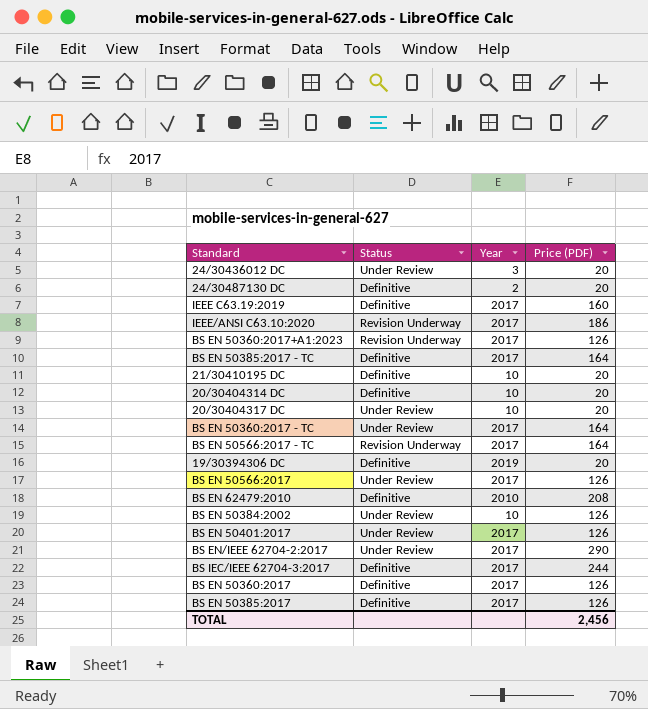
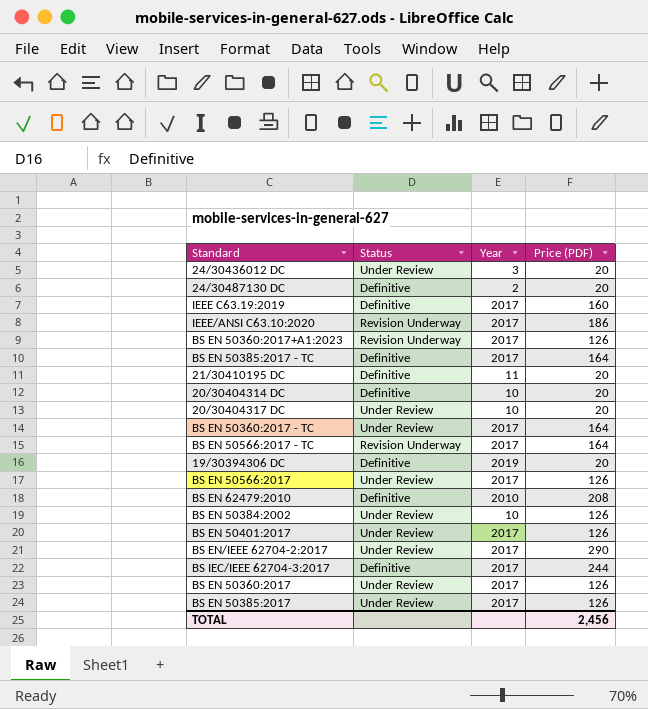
21/30410195 DC | Year: 10 -> 11
BS EN 50360:2017 | Status: Definitive -> Under Review
BS EN 50385:2017 | Status: Definitive -> Under Review

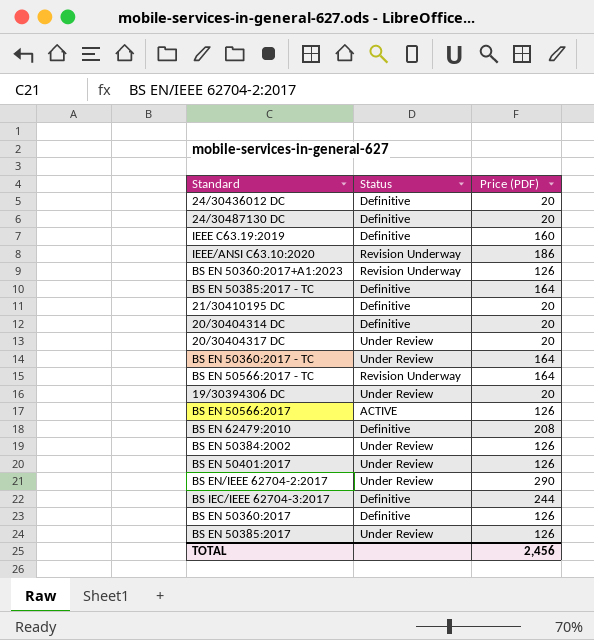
column Year | position: 3 -> none
24/30436012 DC | Status: Under Review -> Definitive
19/30394306 DC | Status: Definitive -> Under Review
BS EN 50566:2017 | Status: Under Review -> ACTIVE
BS EN 50360:2017 | Status: Under Review -> Definitive

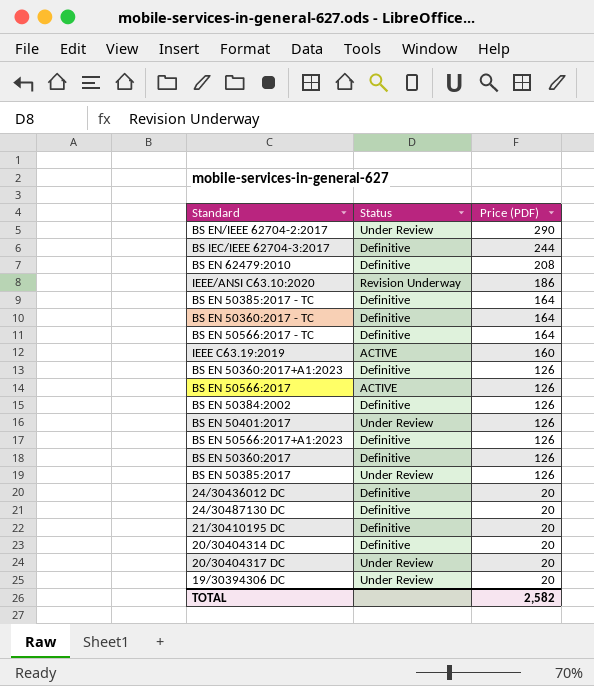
row order: none -> Price (PDF) descending
BS EN 50360:2017 - TC | Status: Under Review -> Definitive
BS EN 50566:2017 - TC | Status: Revision Underway -> Definitive
IEEE C63.19:2019 | Status: Definitive -> ACTIVE
BS EN 50360:2017+A1:2023 | Status: Revision Underway -> Definitive
BS EN 50384:2002 | Status: Under Review -> Definitive
row BS EN 50566:2017+A1:2023: none -> Definitive | 126
TOTAL | Price (PDF): 2,456 -> 2,582

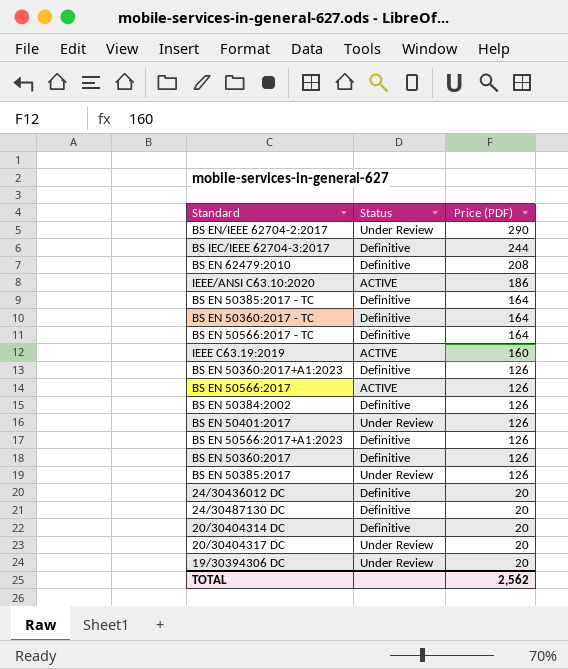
row 21/30410195 DC: Definitive | 20 -> none
IEEE/ANSI C63.10:2020 | Status: Revision Underway -> ACTIVE
TOTAL | Price (PDF): 2,582 -> 2,562

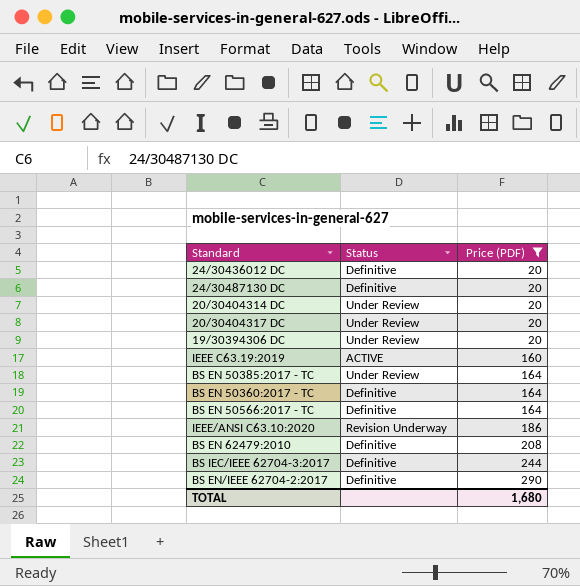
filter: none -> Price (PDF) != 126
row order: Price (PDF) descending -> Price (PDF) ascending
20/30404314 DC | Status: Definitive -> Under Review
BS EN 50385:2017 - TC | Status: Definitive -> Under Review
IEEE/ANSI C63.10:2020 | Status: ACTIVE -> Revision Underway
BS EN/IEEE 62704-2:2017 | Status: Under Review -> Definitive
TOTAL | Price (PDF): 2,562 -> 1,680

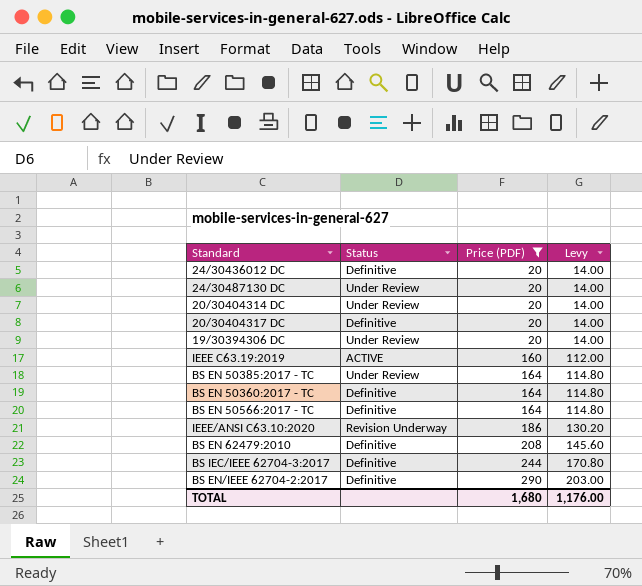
column Levy | formula: none -> [Price (PDF)] * 0.7
24/30487130 DC | Status: Definitive -> Under Review
20/30404317 DC | Status: Under Review -> Definitive

